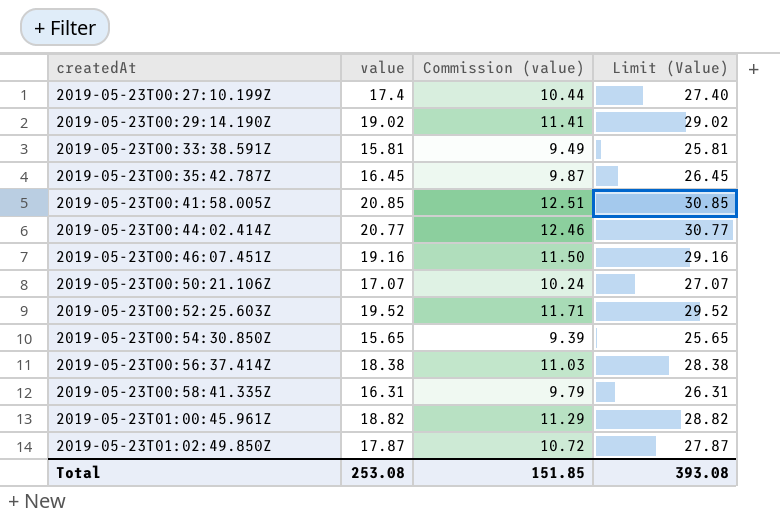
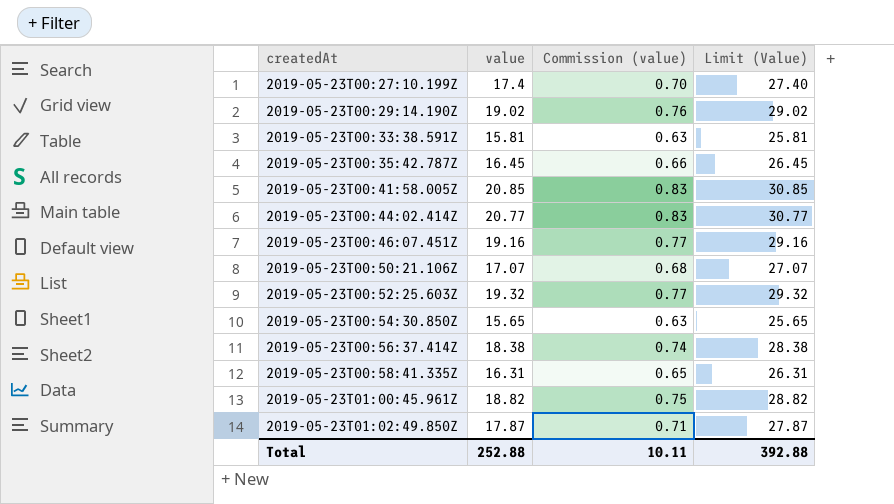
column Commission (value) | formula: [value] * 0.6 -> [value] * 0.04
2019-05-23T00:52:25.603Z | value: 19.52 -> 19.32
2019-05-23T00:52:25.603Z | Limit (Value): 29.52 -> 29.32
Total | value: 253.08 -> 252.88
Total | Commission (value): 151.85 -> 10.11
Total | Limit (Value): 393.08 -> 392.88

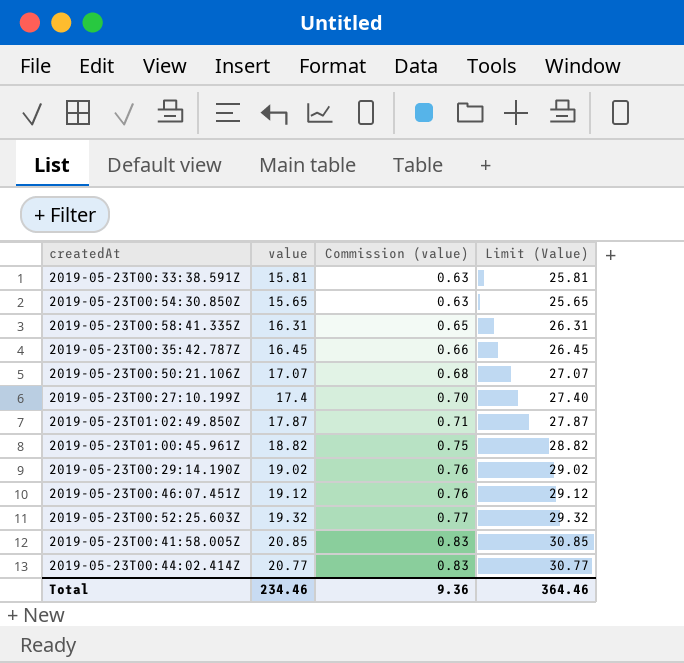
row order: createdAt ascending -> Commission (value) ascending
row 2019-05-23T00:56:37.414Z: 18.38 | 0.74 | 28.38 -> none
2019-05-23T00:46:07.451Z | value: 19.16 -> 19.12
2019-05-23T00:46:07.451Z | Commission (value): 0.77 -> 0.76
2019-05-23T00:46:07.451Z | Limit (Value): 29.16 -> 29.12
Total | value: 252.88 -> 234.46
Total | Commission (value): 10.11 -> 9.36
Total | Limit (Value): 392.88 -> 364.46

